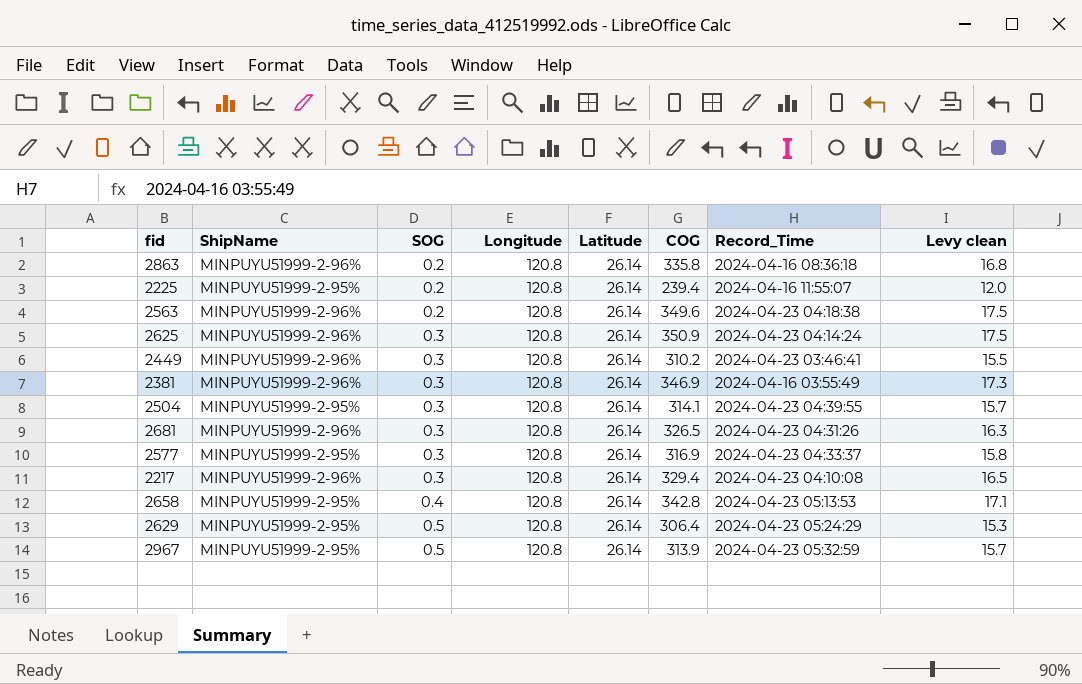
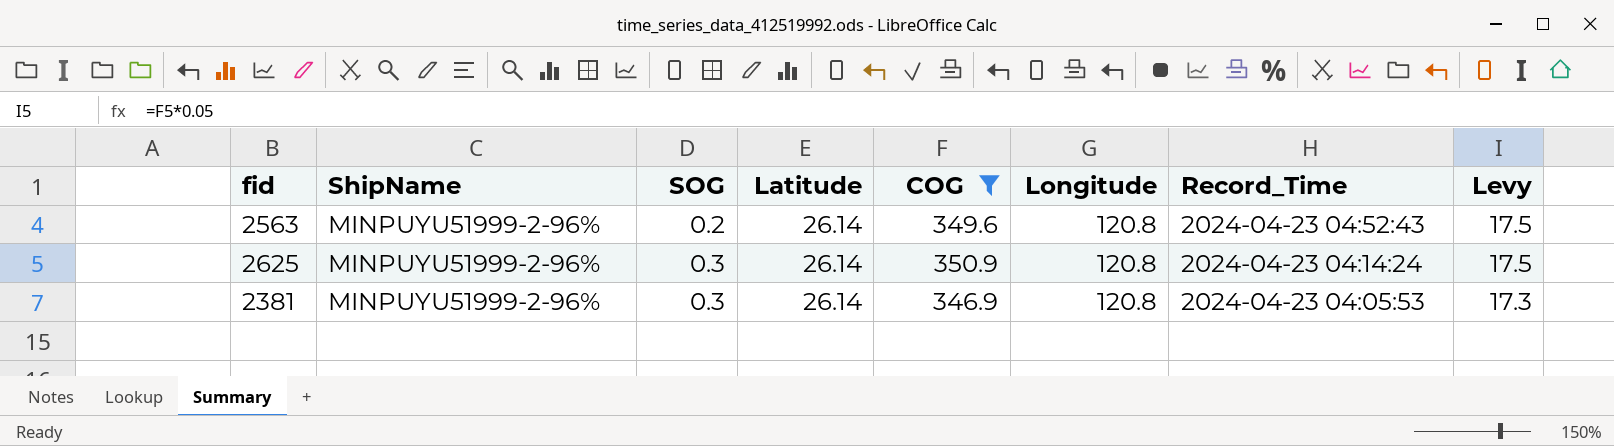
filter: none -> COG >= 346.9
column Longitude | position: 4 -> 6
column name: Levy clean -> Levy
2563 | Record_Time: 2024-04-23 04:18:38 -> 2024-04-23 04:52:43
2381 | Record_Time: 2024-04-16 03:55:49 -> 2024-04-23 04:05:53

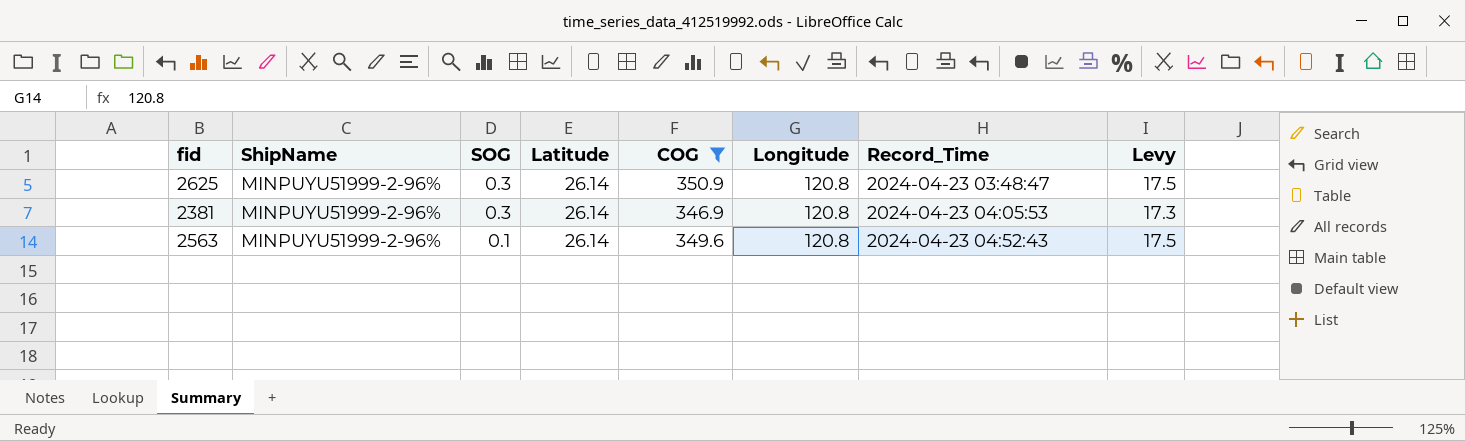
row order: SOG ascending -> SOG descending
2625 | Record_Time: 2024-04-23 04:14:24 -> 2024-04-23 03:48:47
2563 | SOG: 0.2 -> 0.1

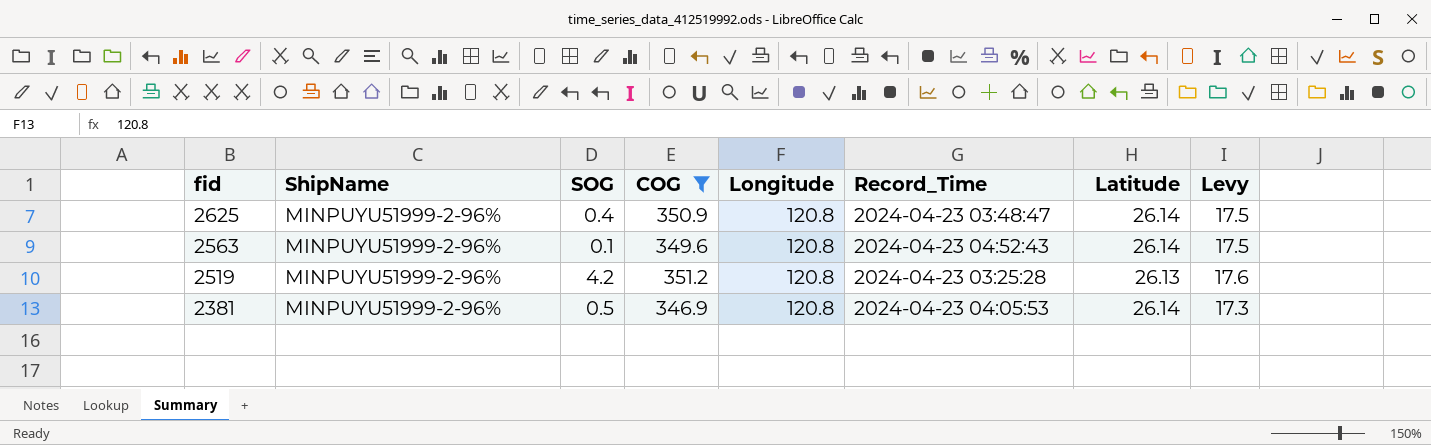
row order: SOG descending -> fid descending
column Latitude | position: 4 -> 7
2625 | SOG: 0.3 -> 0.4
row 2519: none -> MINPUYU51999-2-96% | 4.2 | 351.2 | 120.8 | 2024-04-23 03:25:28 | 26.13 | 17.6
2381 | SOG: 0.3 -> 0.5

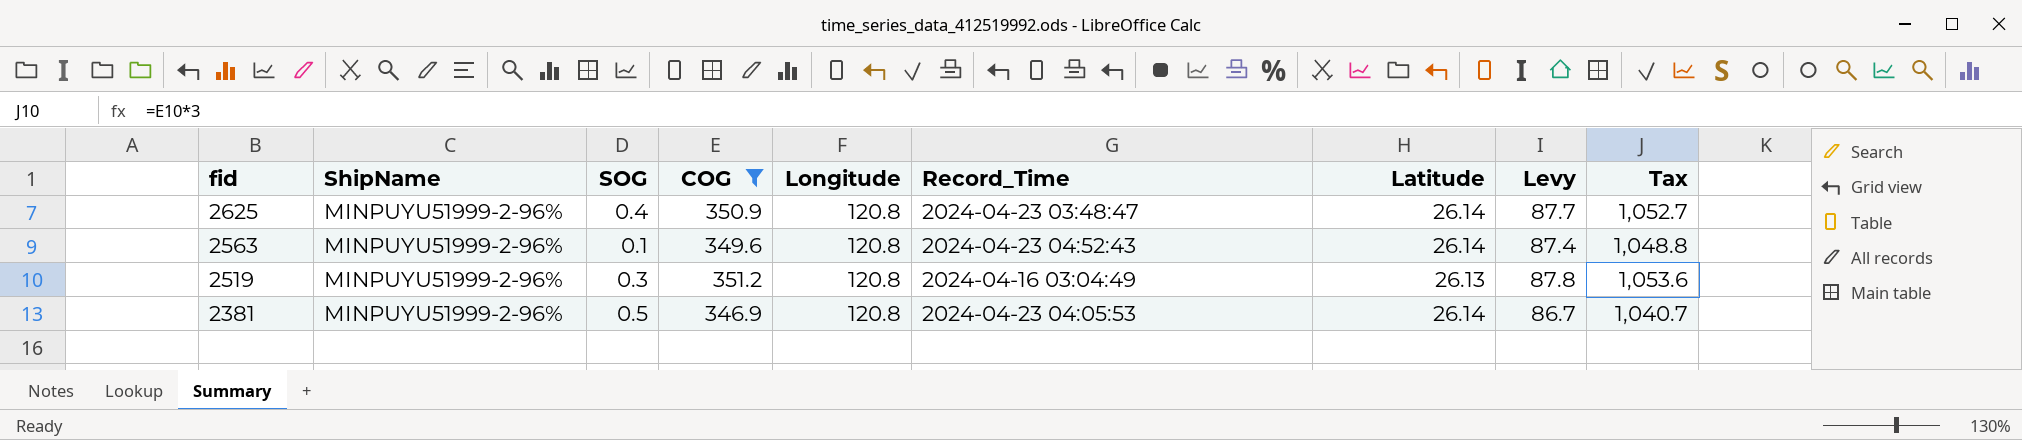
column Levy | formula: [COG] * 0.05 -> [COG] * 0.25
column Tax | formula: none -> [COG] * 3
2519 | SOG: 4.2 -> 0.3
2519 | Record_Time: 2024-04-23 03:25:28 -> 2024-04-16 03:04:49

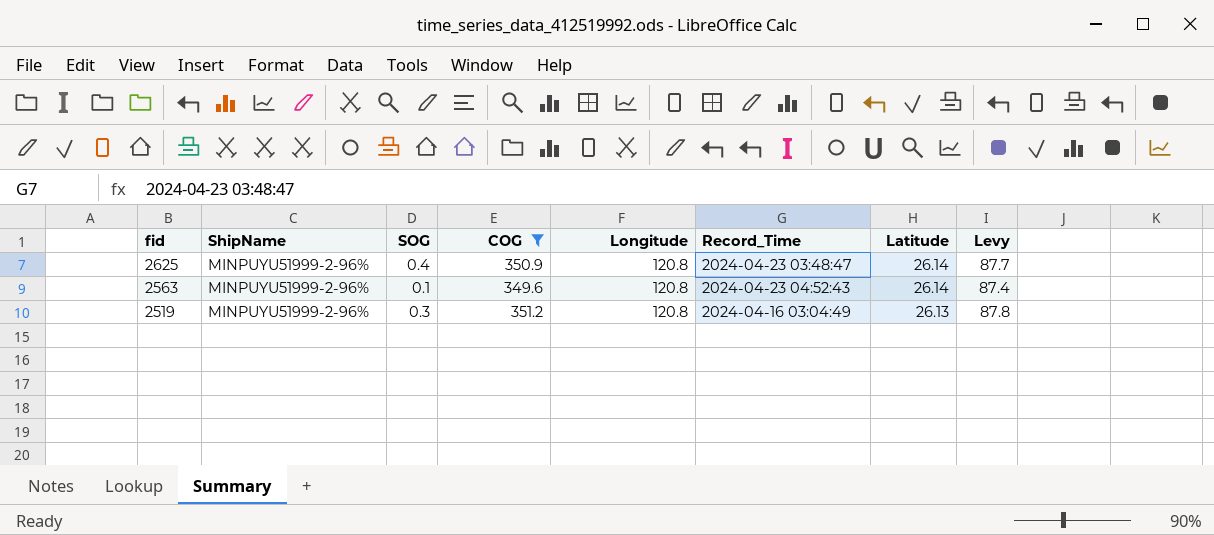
column Tax | formula: [COG] * 3 -> none
row 2381: MINPUYU51999-2-96% | 0.5 | 346.9 | 120.8 | 2024-04-23 04:05:53 | 26.14 | 86.7 | 1,040.7 -> none

